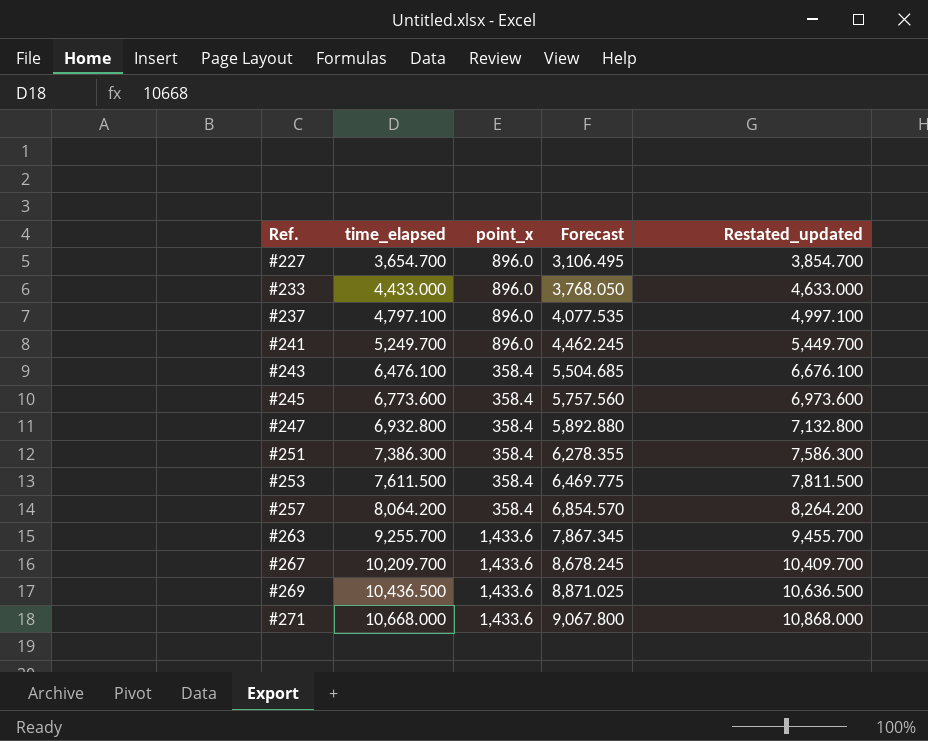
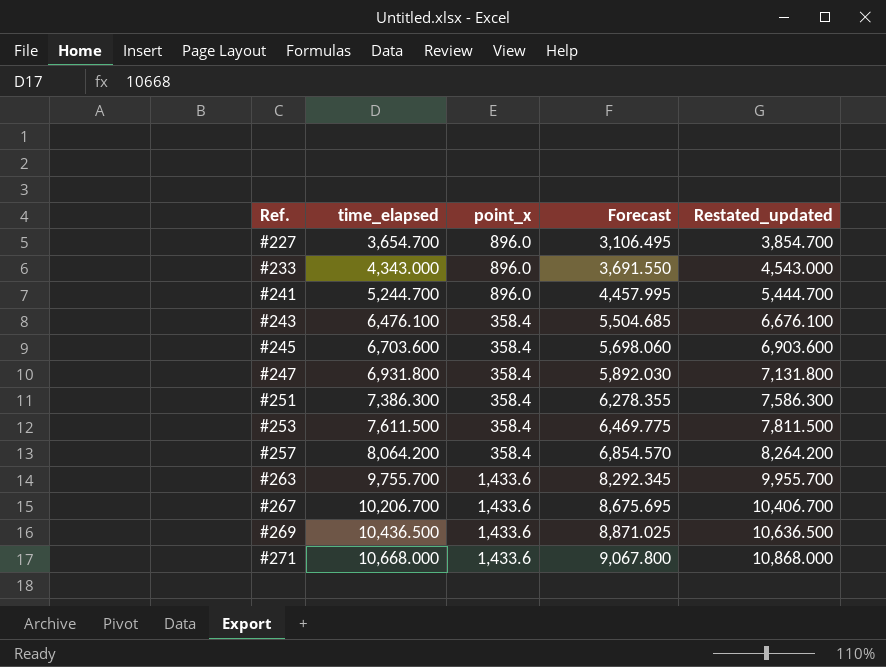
row #237: 4,797.100 | 896.0 | 4,077.535 | 4,997.100 -> none
#233 | time_elapsed: 4,433.000 -> 4,343.000
#233 | Forecast: 3,768.050 -> 3,691.550
#233 | Restated_updated: 4,633.000 -> 4,543.000
#241 | time_elapsed: 5,249.700 -> 5,244.700
#241 | Forecast: 4,462.245 -> 4,457.995
#241 | Restated_updated: 5,449.700 -> 5,444.700
#245 | time_elapsed: 6,773.600 -> 6,703.600
#245 | Forecast: 5,757.560 -> 5,698.060
#245 | Restated_updated: 6,973.600 -> 6,903.600
#247 | time_elapsed: 6,932.800 -> 6,931.800
#247 | Forecast: 5,892.880 -> 5,892.030
#247 | Restated_updated: 7,132.800 -> 7,131.800
#263 | time_elapsed: 9,255.700 -> 9,755.700
#263 | Forecast: 7,867.345 -> 8,292.345
#263 | Restated_updated: 9,455.700 -> 9,955.700
#267 | time_elapsed: 10,209.700 -> 10,206.700
#267 | Forecast: 8,678.245 -> 8,675.695
#267 | Restated_updated: 10,409.700 -> 10,406.700

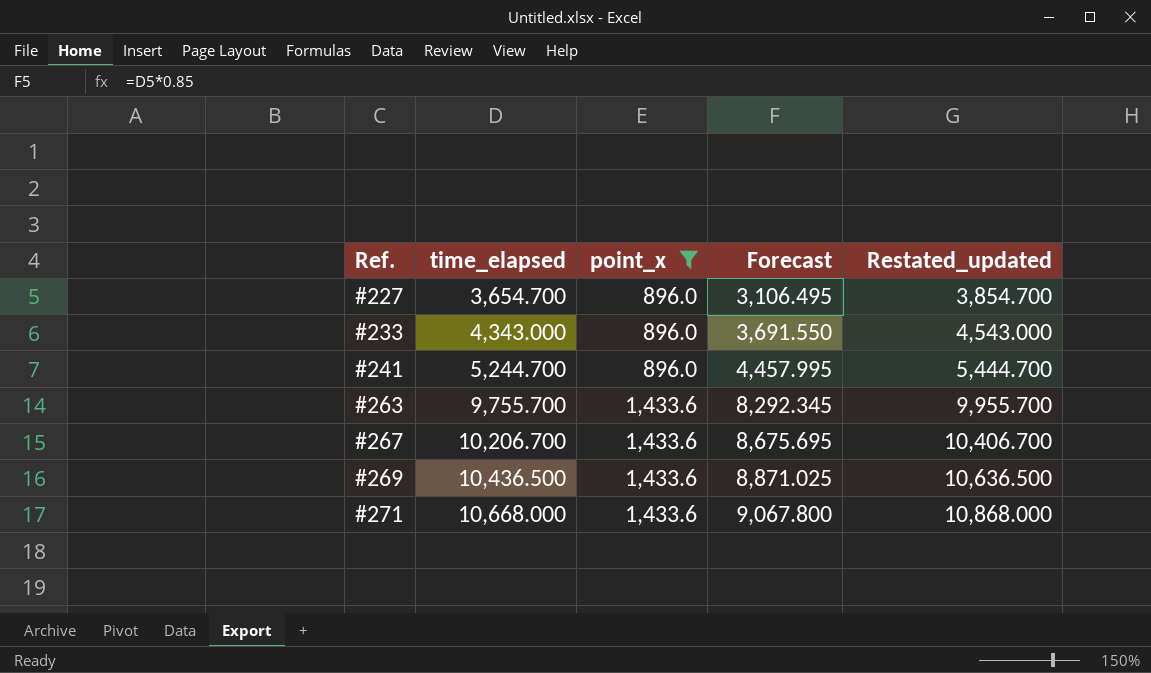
filter: none -> point_x != 358.4

